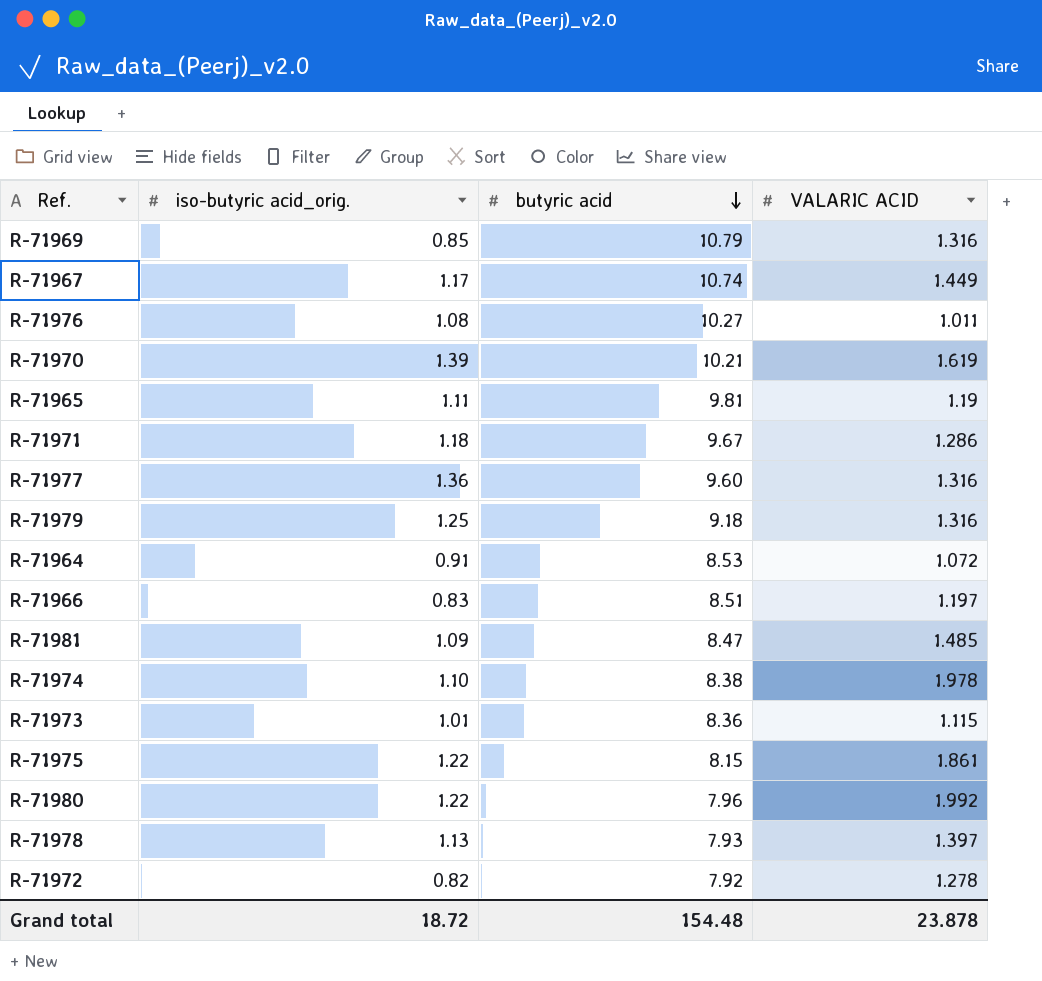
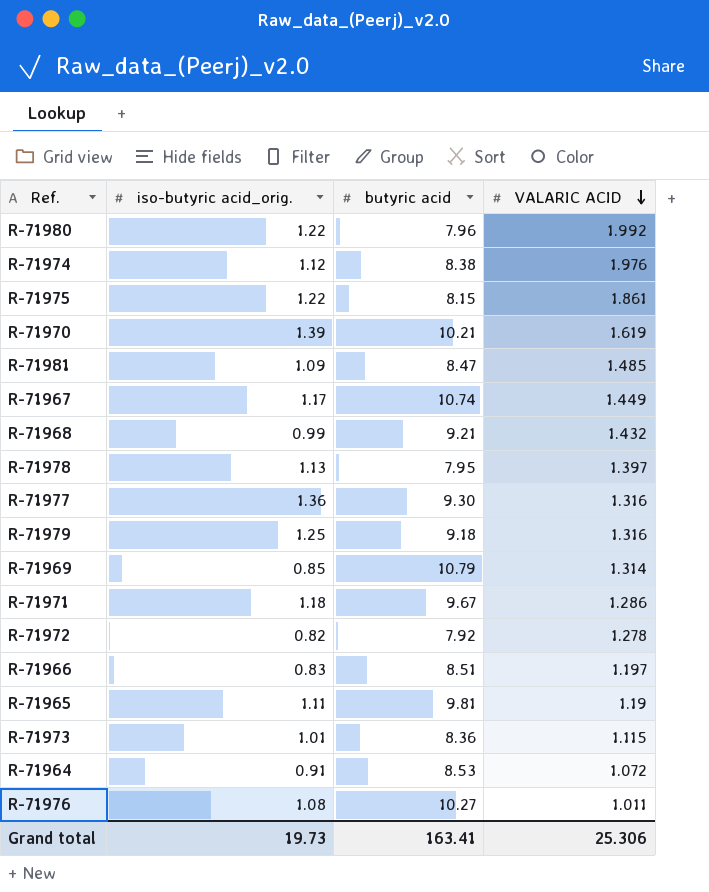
row order: butyric acid descending -> VALARIC ACID descending
R-71974 | iso-butyric acid_orig.: 1.10 -> 1.12
R-71974 | VALARIC ACID: 1.978 -> 1.976
row R-71968: none -> 0.99 | 9.21 | 1.432
R-71978 | butyric acid: 7.93 -> 7.95
R-71977 | butyric acid: 9.60 -> 9.30
R-71969 | VALARIC ACID: 1.316 -> 1.314
Grand total | iso-butyric acid_orig.: 18.72 -> 19.73
Grand total | butyric acid: 154.48 -> 163.41
Grand total | VALARIC ACID: 23.878 -> 25.306

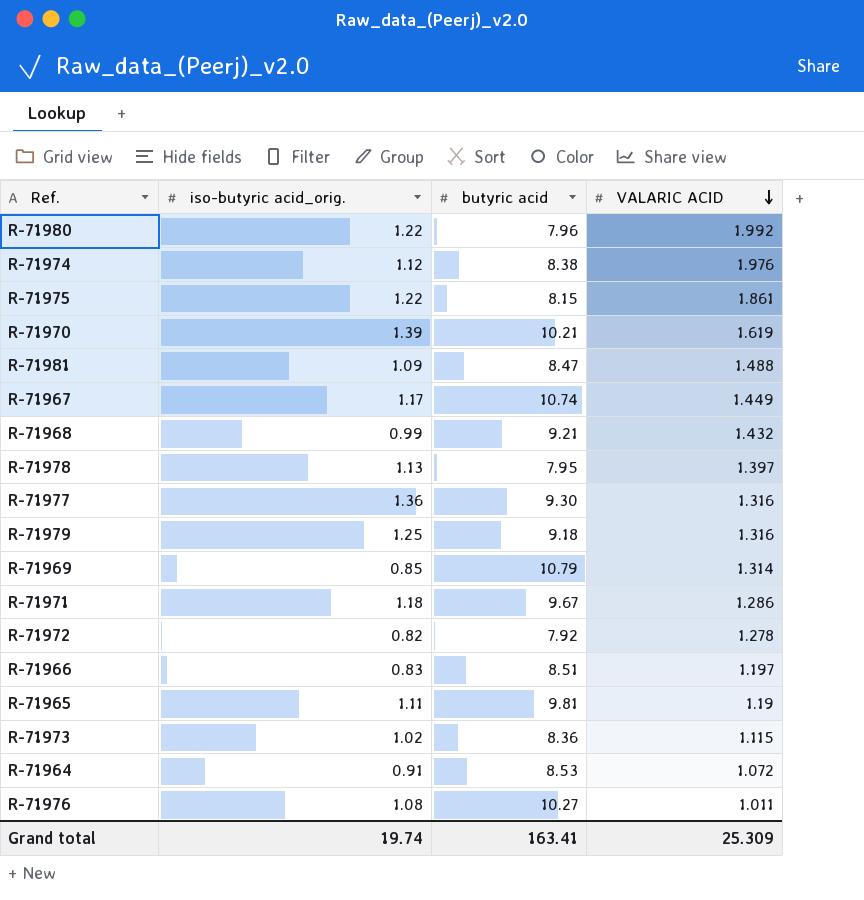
R-71981 | VALARIC ACID: 1.485 -> 1.488
R-71973 | iso-butyric acid_orig.: 1.01 -> 1.02
Grand total | iso-butyric acid_orig.: 19.73 -> 19.74
Grand total | VALARIC ACID: 25.306 -> 25.309

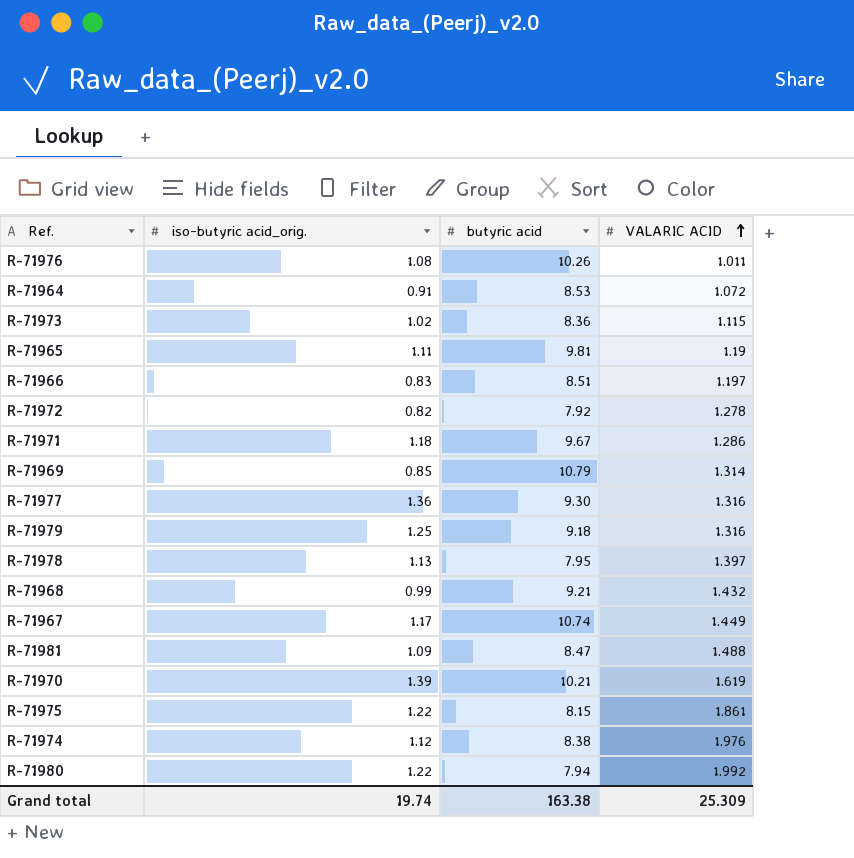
row order: VALARIC ACID descending -> VALARIC ACID ascending
R-71976 | butyric acid: 10.27 -> 10.26
R-71980 | butyric acid: 7.96 -> 7.94
Grand total | butyric acid: 163.41 -> 163.38

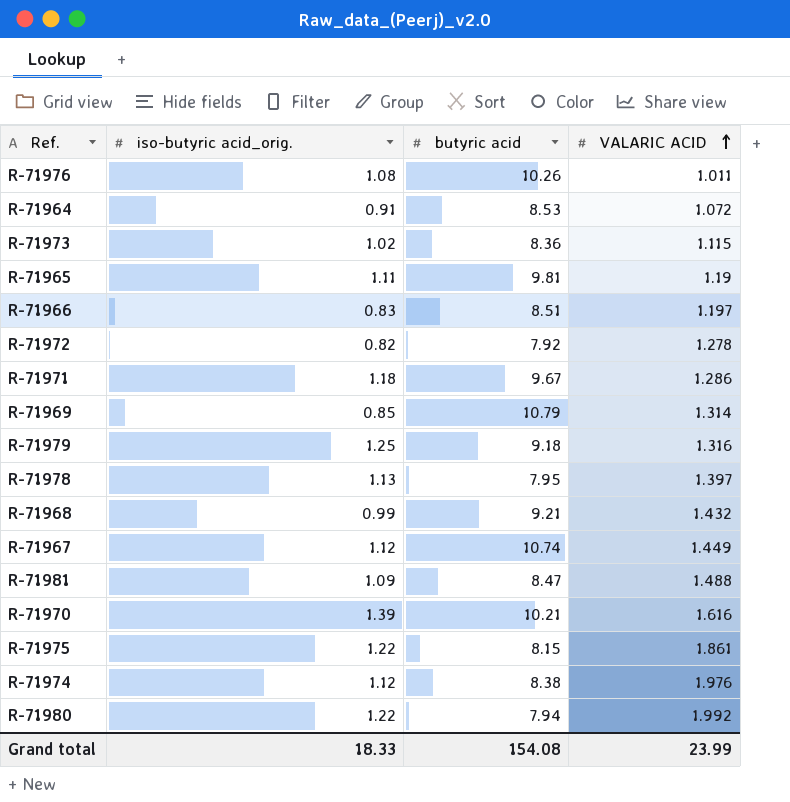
row R-71977: 1.36 | 9.30 | 1.316 -> none
R-71967 | iso-butyric acid_orig.: 1.17 -> 1.12
R-71970 | VALARIC ACID: 1.619 -> 1.616
Grand total | iso-butyric acid_orig.: 19.74 -> 18.33
Grand total | butyric acid: 163.38 -> 154.08
Grand total | VALARIC ACID: 25.309 -> 23.99

